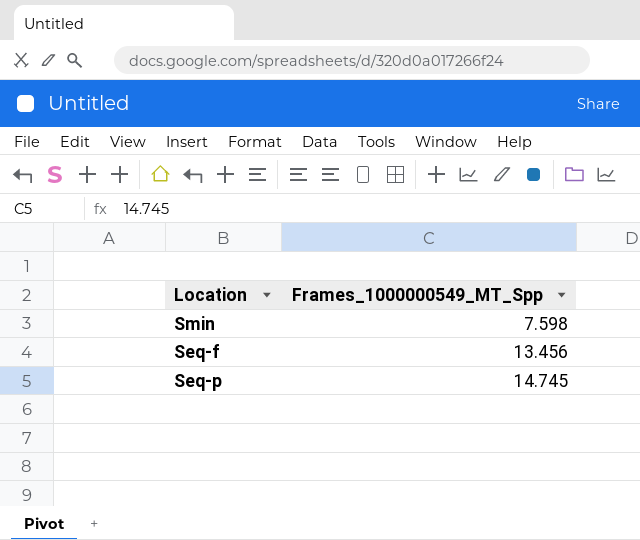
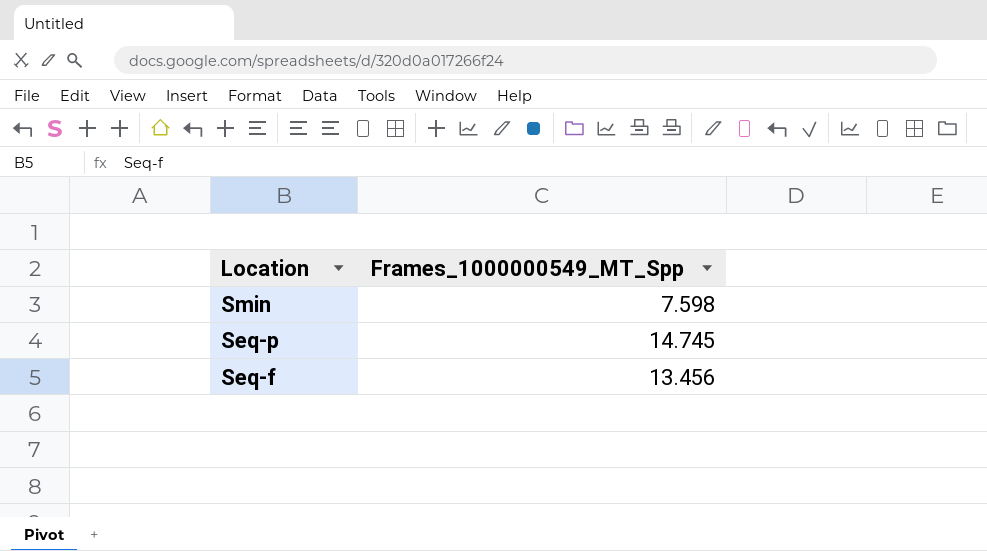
row order: Frames_1000000549_MT_Spp ascending -> Location descending

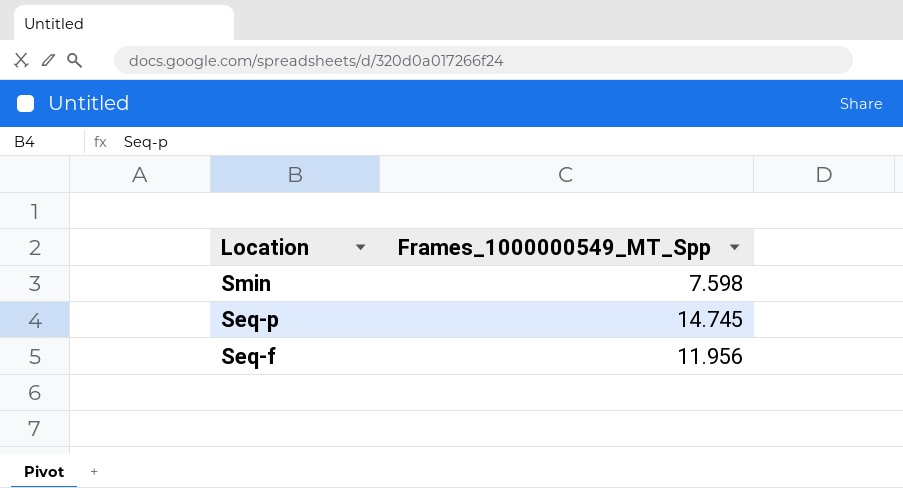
Seq-f | Frames_1000000549_MT_Spp: 13.456 -> 11.956

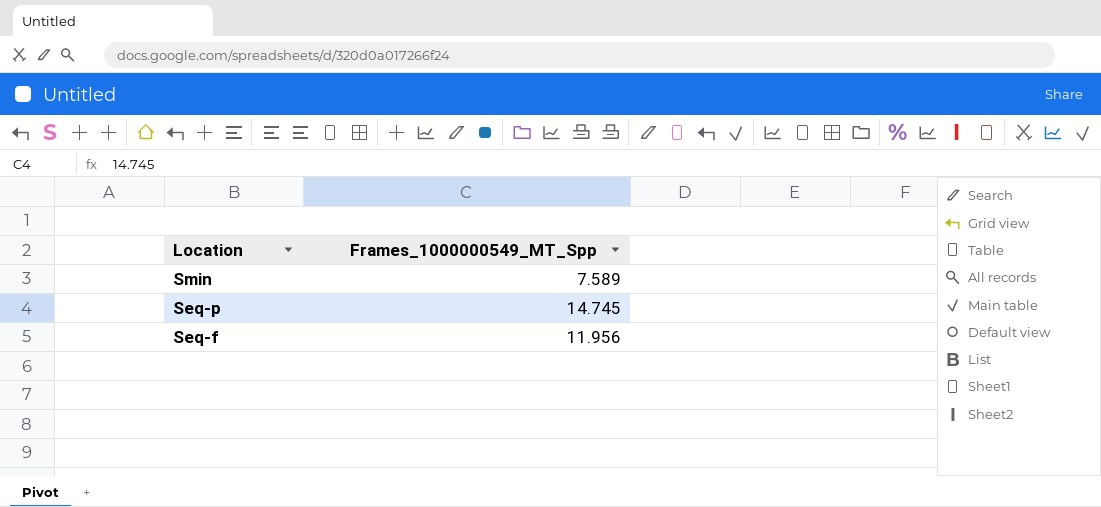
Smin | Frames_1000000549_MT_Spp: 7.598 -> 7.589

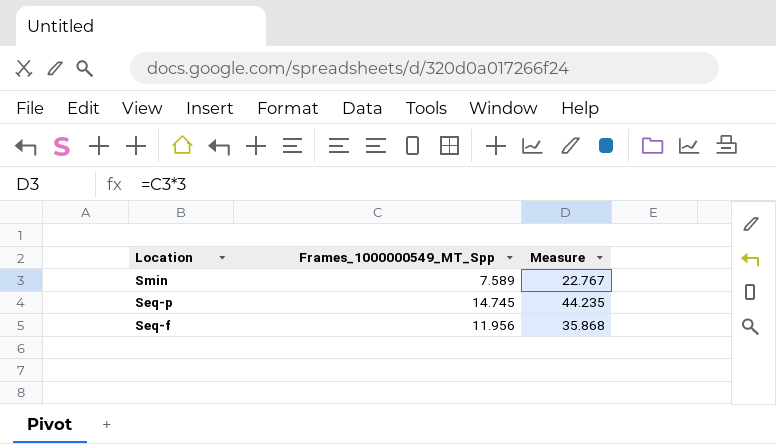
column Measure | formula: none -> [Frames_1000000549_MT_Spp] * 3

